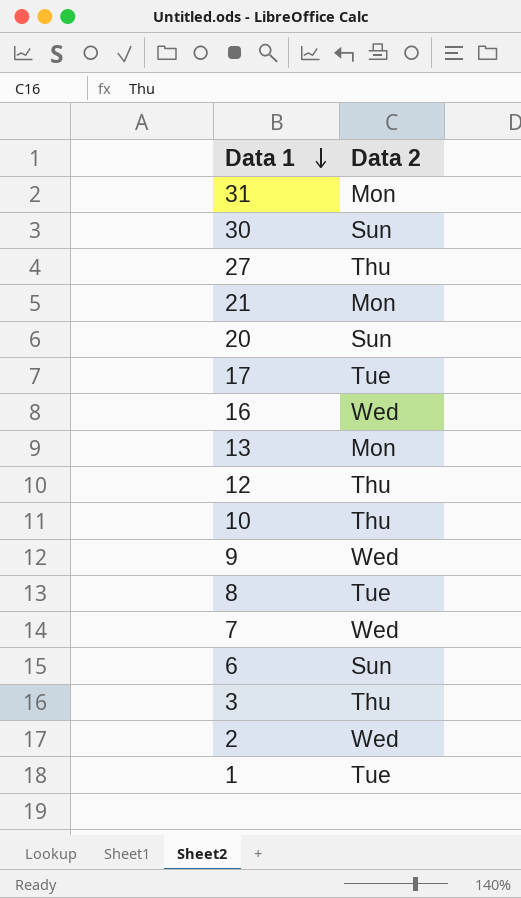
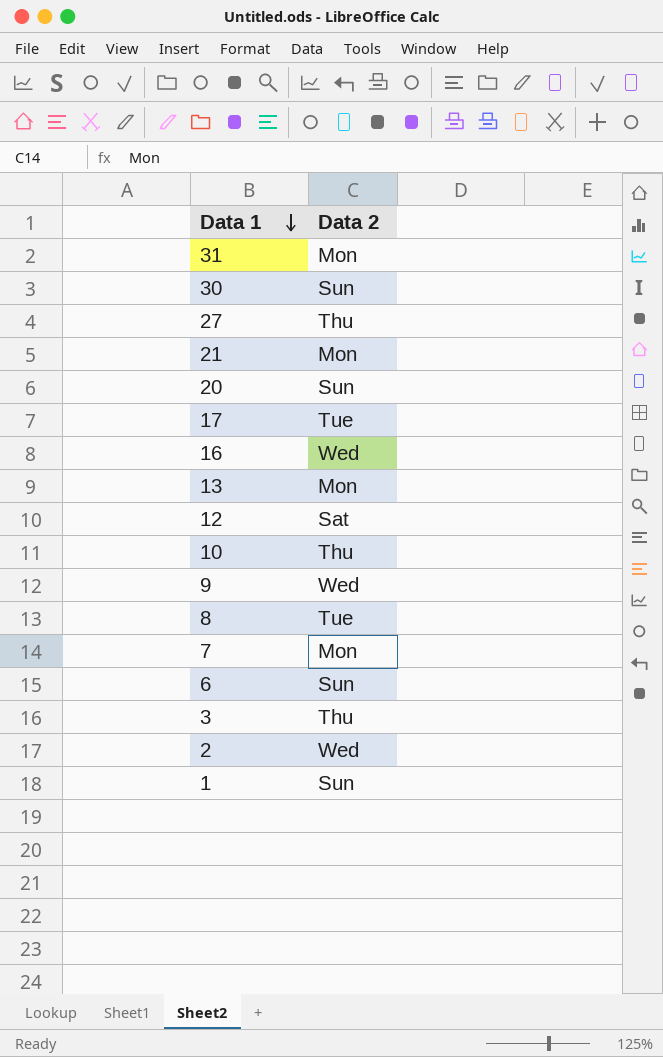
12 | Data 2: Thu -> Sat
7 | Data 2: Wed -> Mon
1 | Data 2: Tue -> Sun

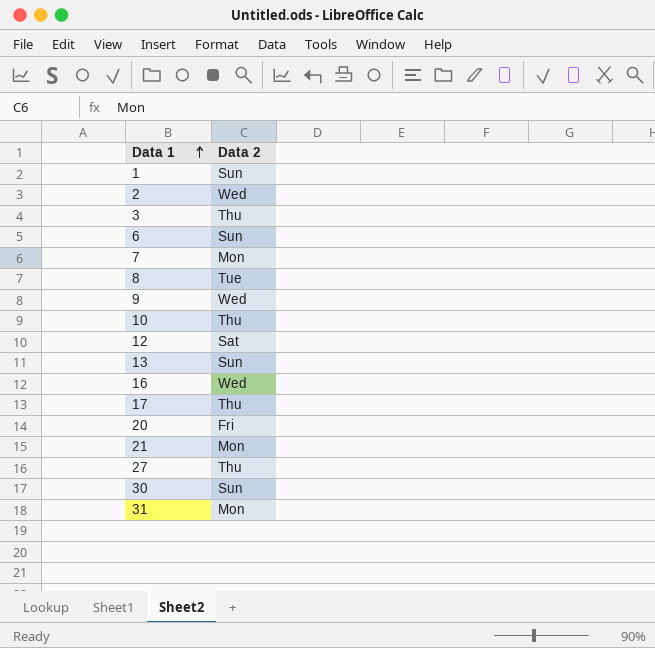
row order: Data 1 descending -> Data 1 ascending
13 | Data 2: Mon -> Sun
17 | Data 2: Tue -> Thu
20 | Data 2: Sun -> Fri

